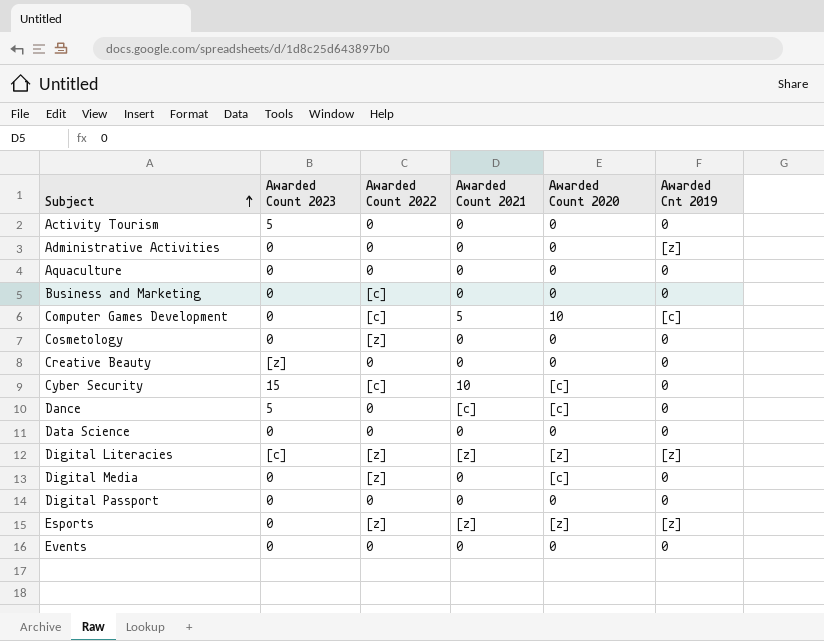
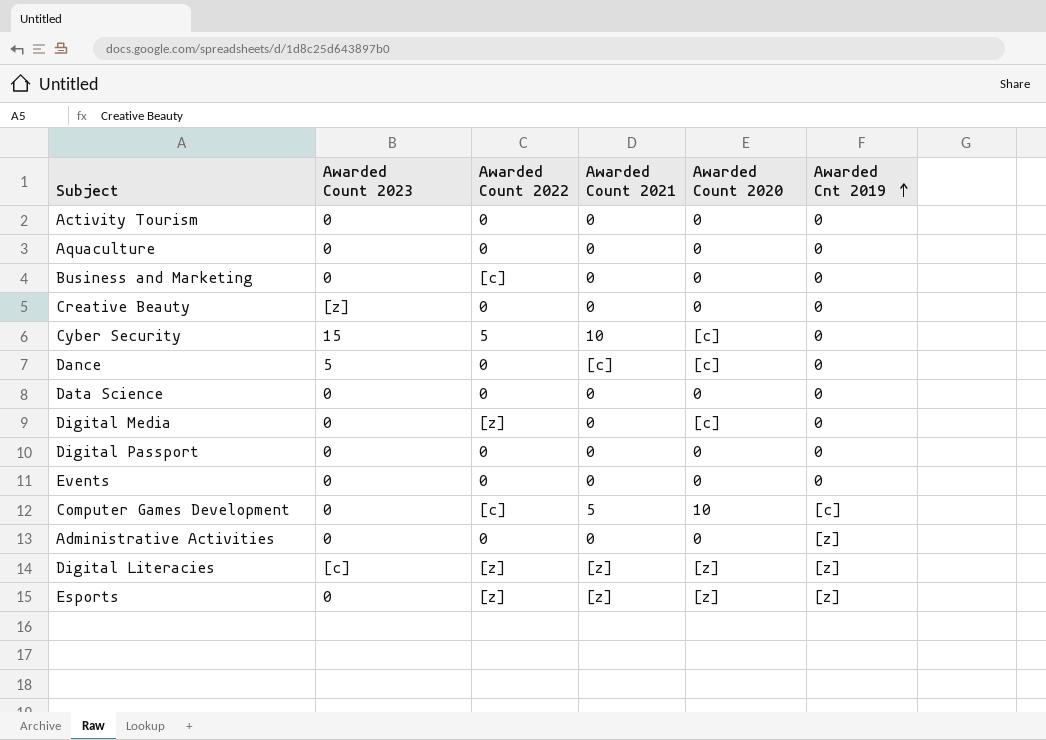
row order: Subject ascending -> Awarded Cnt 2019 ascending
row Cosmetology: 0 | [z] | 0 | 0 | 0 -> none
Activity Tourism | Awarded Count 2023: 5 -> 0
Cyber Security | Awarded Count 2022: [c] -> 5

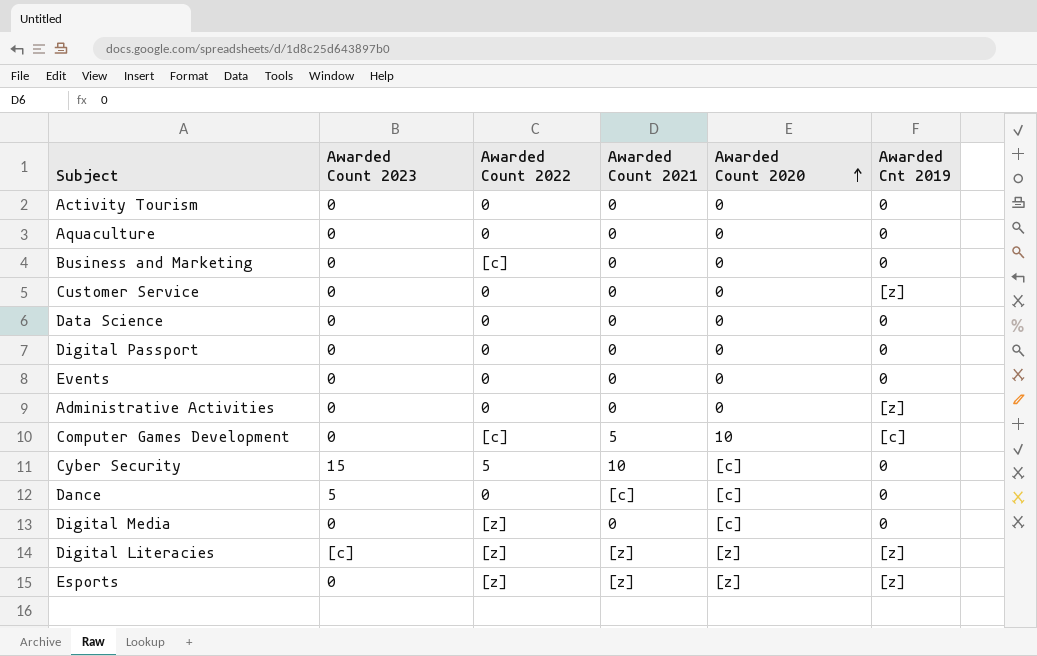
row order: Awarded Cnt 2019 ascending -> Awarded Count 2020 ascending
row Creative Beauty: [z] | 0 | 0 | 0 | 0 -> none
row Customer Service: none -> 0 | 0 | 0 | 0 | [z]

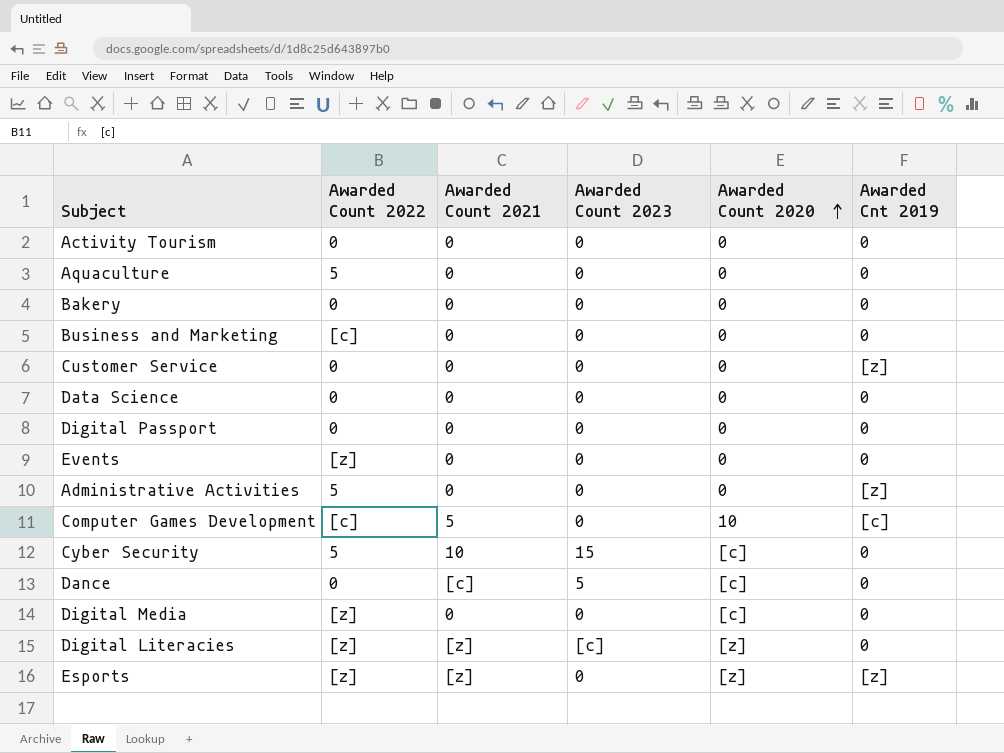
column Awarded Count 2023 | position: 2 -> 4
Aquaculture | Awarded Count 2022: 0 -> 5
row Bakery: none -> 0 | 0 | 0 | 0 | 0
Events | Awarded Count 2022: 0 -> [z]
Administrative Activities | Awarded Count 2022: 0 -> 5
Digital Literacies | Awarded Cnt 2019: [z] -> 0

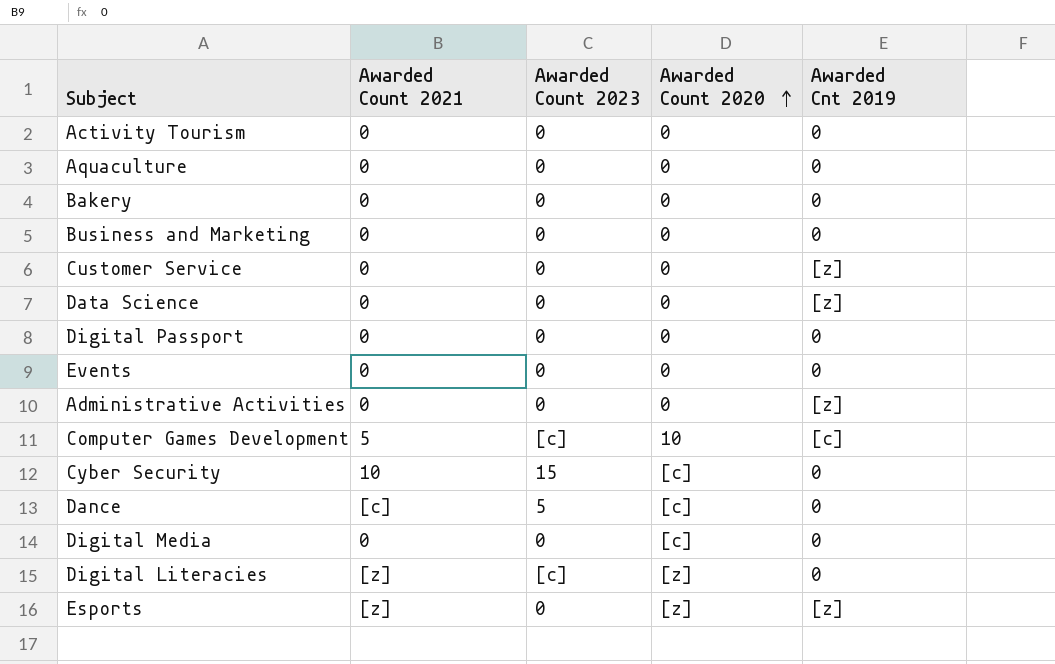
column Awarded Count 2022 | position: 2 -> none
Data Science | Awarded Cnt 2019: 0 -> [z]
Computer Games Development | Awarded Count 2023: 0 -> [c]

